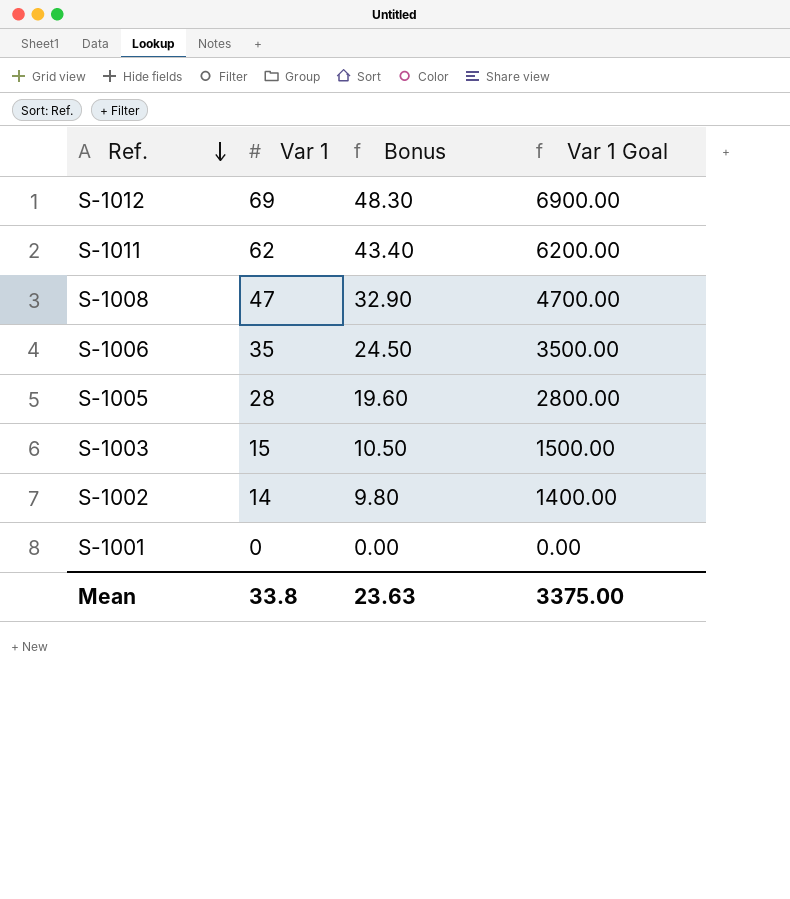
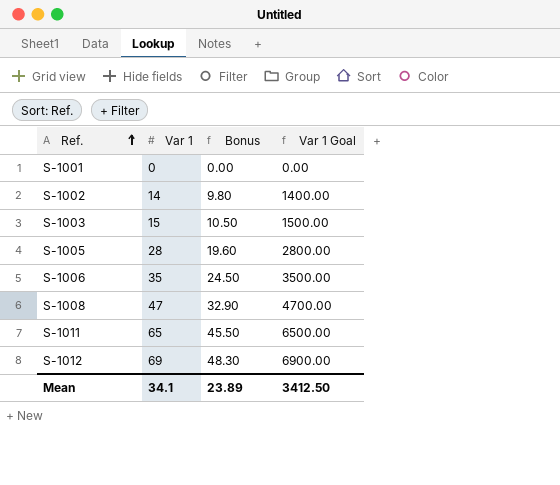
row order: Ref. descending -> Ref. ascending
S-1011 | Var 1: 62 -> 65
S-1011 | Bonus: 43.40 -> 45.50
S-1011 | Var 1 Goal: 6200.00 -> 6500.00
Mean | Var 1: 33.8 -> 34.1
Mean | Bonus: 23.63 -> 23.89
Mean | Var 1 Goal: 3375.00 -> 3412.50

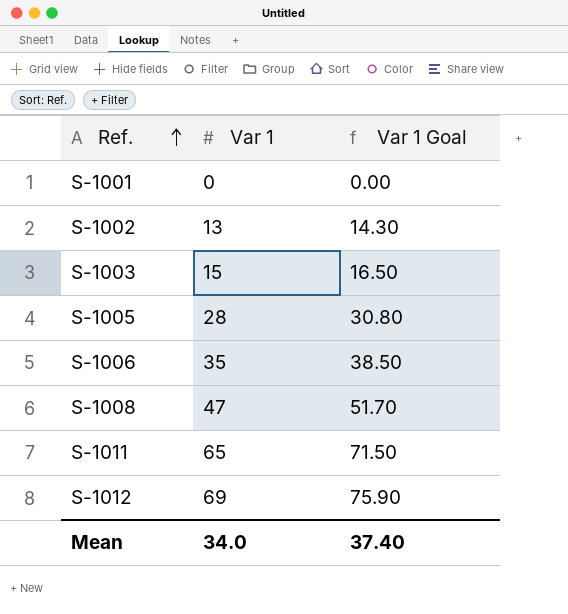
column Bonus | formula: [Var 1] * 0.7 -> none
column Var 1 Goal | formula: [Var 1] * 100 -> [Var 1] * 1.1
S-1002 | Var 1: 14 -> 13
Mean | Var 1: 34.1 -> 34.0
Mean | Var 1 Goal: 3412.50 -> 37.40

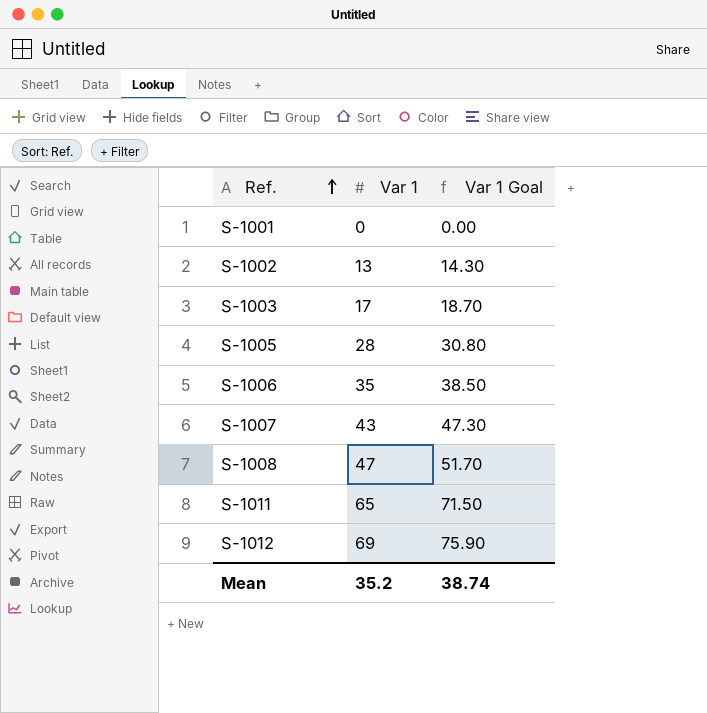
S-1003 | Var 1: 15 -> 17
S-1003 | Var 1 Goal: 16.50 -> 18.70
row S-1007: none -> 43 | 47.30
Mean | Var 1: 34.0 -> 35.2
Mean | Var 1 Goal: 37.40 -> 38.74

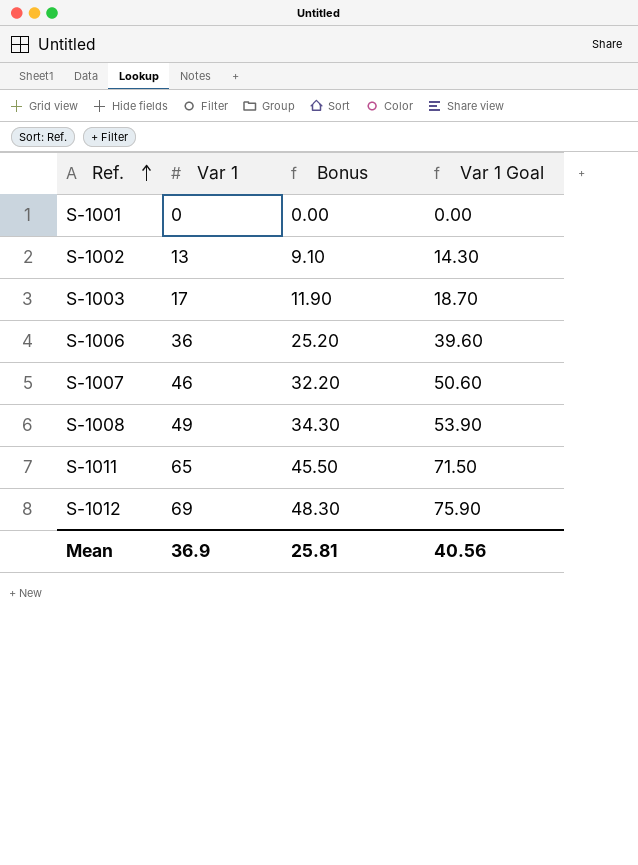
column Bonus | formula: none -> [Var 1] * 0.7
row S-1005: 28 | 30.80 -> none
S-1006 | Var 1: 35 -> 36
S-1006 | Var 1 Goal: 38.50 -> 39.60
S-1007 | Var 1: 43 -> 46
S-1007 | Var 1 Goal: 47.30 -> 50.60
S-1008 | Var 1: 47 -> 49
S-1008 | Var 1 Goal: 51.70 -> 53.90
Mean | Var 1: 35.2 -> 36.9
Mean | Var 1 Goal: 38.74 -> 40.56

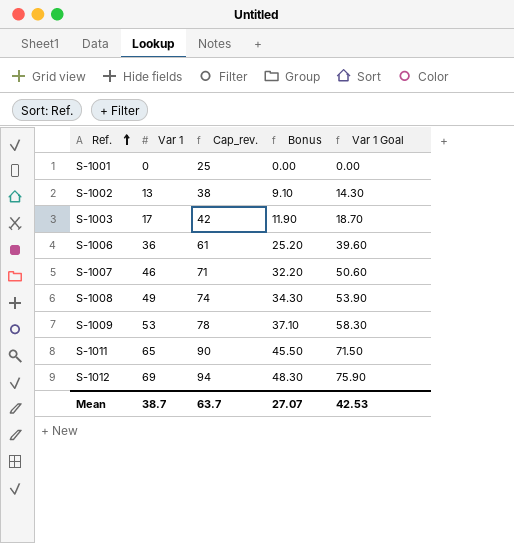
column Cap_rev. | formula: none -> [Var 1] + 25
row S-1009: none -> 53 | 78 | 37.10 | 58.30
Mean | Var 1: 36.9 -> 38.7
Mean | Bonus: 25.81 -> 27.07
Mean | Var 1 Goal: 40.56 -> 42.53

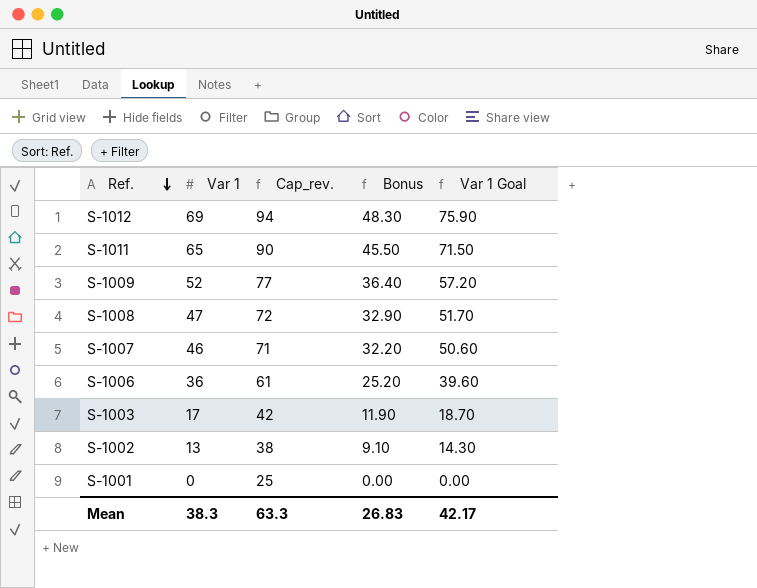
row order: Ref. ascending -> Ref. descending
S-1009 | Var 1: 53 -> 52
S-1009 | Cap_rev.: 78 -> 77
S-1009 | Bonus: 37.10 -> 36.40
S-1009 | Var 1 Goal: 58.30 -> 57.20
S-1008 | Var 1: 49 -> 47
S-1008 | Cap_rev.: 74 -> 72
S-1008 | Bonus: 34.30 -> 32.90
S-1008 | Var 1 Goal: 53.90 -> 51.70
Mean | Var 1: 38.7 -> 38.3
Mean | Cap_rev.: 63.7 -> 63.3
Mean | Bonus: 27.07 -> 26.83
Mean | Var 1 Goal: 42.53 -> 42.17

